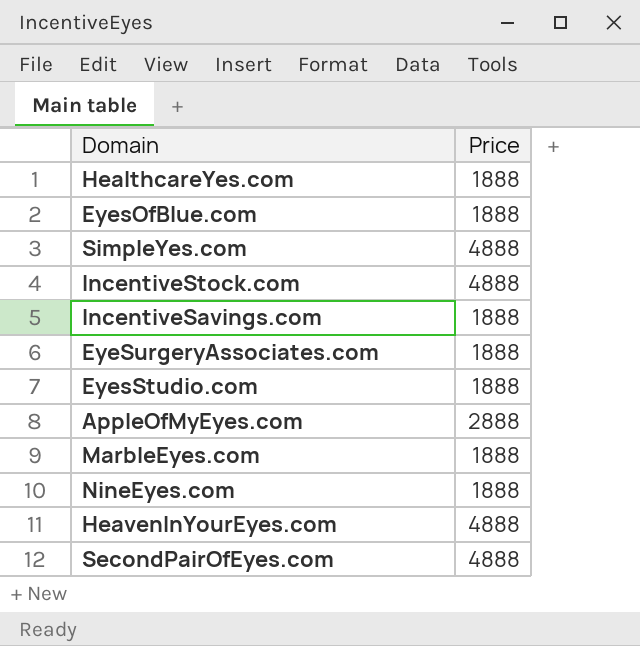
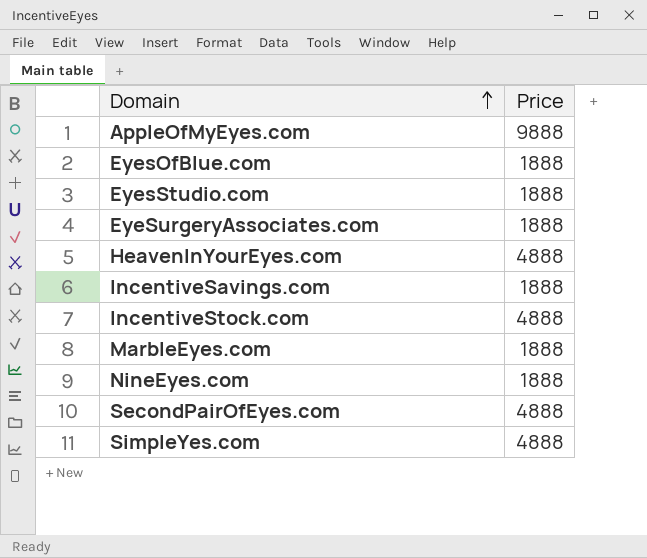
row order: none -> Domain ascending
row HealthcareYes.com: 1888 -> none
AppleOfMyEyes.com | Price: 2888 -> 9888

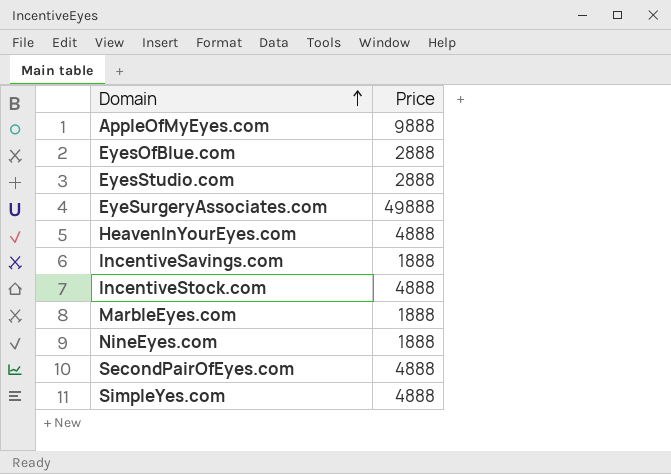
EyesOfBlue.com | Price: 1888 -> 2888
EyesStudio.com | Price: 1888 -> 2888
EyeSurgeryAssociates.com | Price: 1888 -> 49888

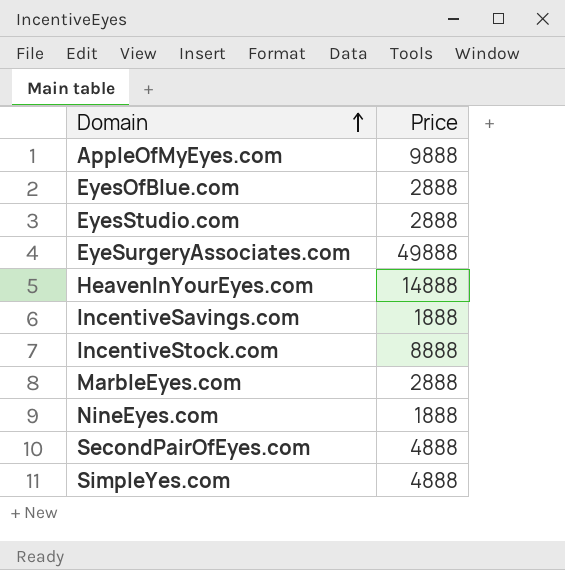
HeavenInYourEyes.com | Price: 4888 -> 14888
IncentiveStock.com | Price: 4888 -> 8888
MarbleEyes.com | Price: 1888 -> 2888

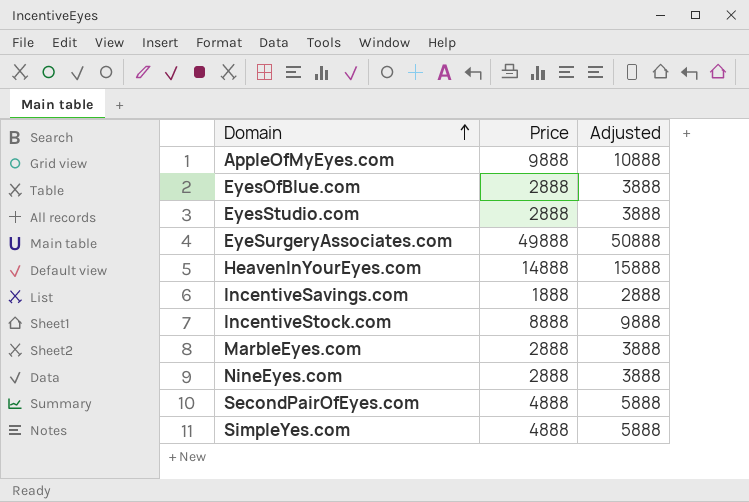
column Adjusted | formula: none -> [Price] + 1000
NineEyes.com | Price: 1888 -> 2888

